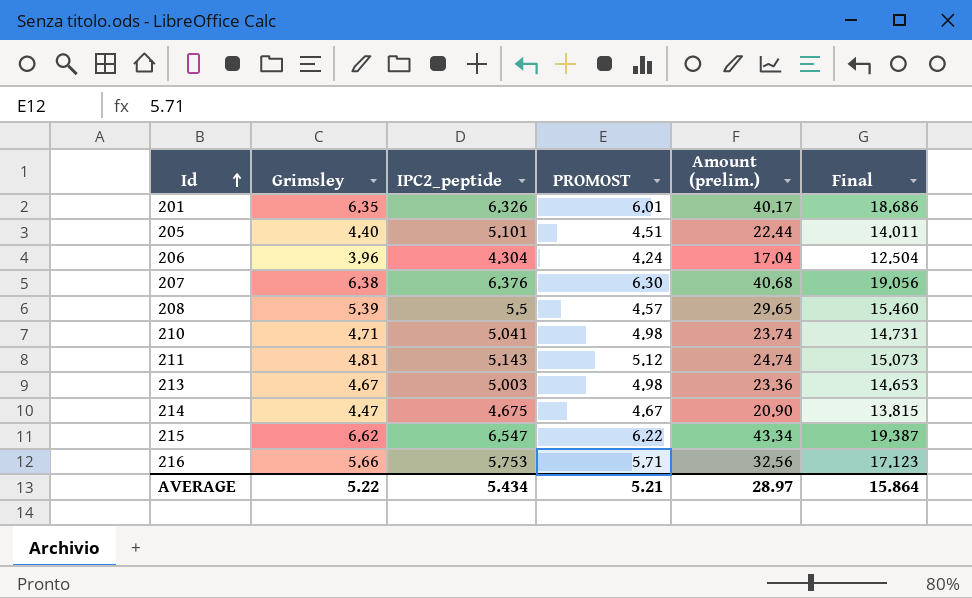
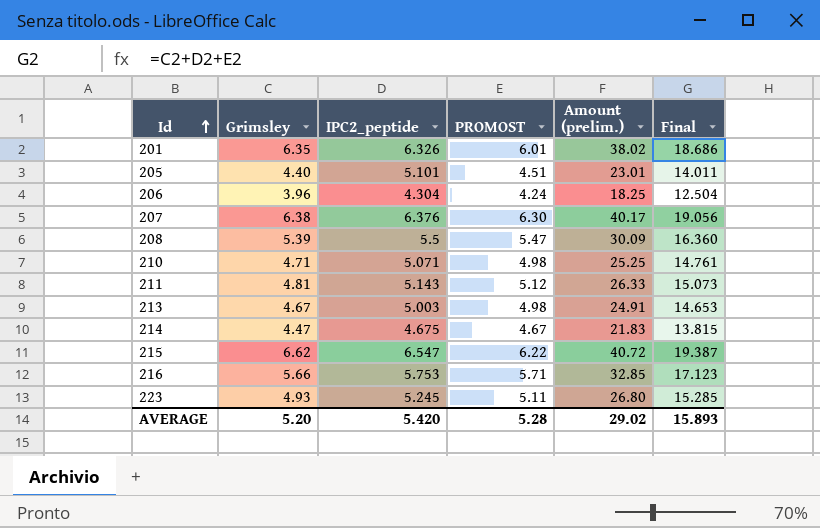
column Amount (prelim.) | formula: [Grimsley] * [IPC2_peptide] -> [IPC2_peptide] * [PROMOST]
208 | PROMOST: 4.57 -> 5.47
208 | Final: 15.460 -> 16.360
210 | IPC2_peptide: 5.041 -> 5.071
210 | Final: 14.731 -> 14.761
row 223: none -> 4.93 | 5.245 | 5.11 | 26.80 | 15.285
AVERAGE | Grimsley: 5.22 -> 5.20
AVERAGE | IPC2_peptide: 5.434 -> 5.420
AVERAGE | PROMOST: 5.21 -> 5.28
AVERAGE | Amount (prelim.): 28.97 -> 29.02
AVERAGE | Final: 15.864 -> 15.893

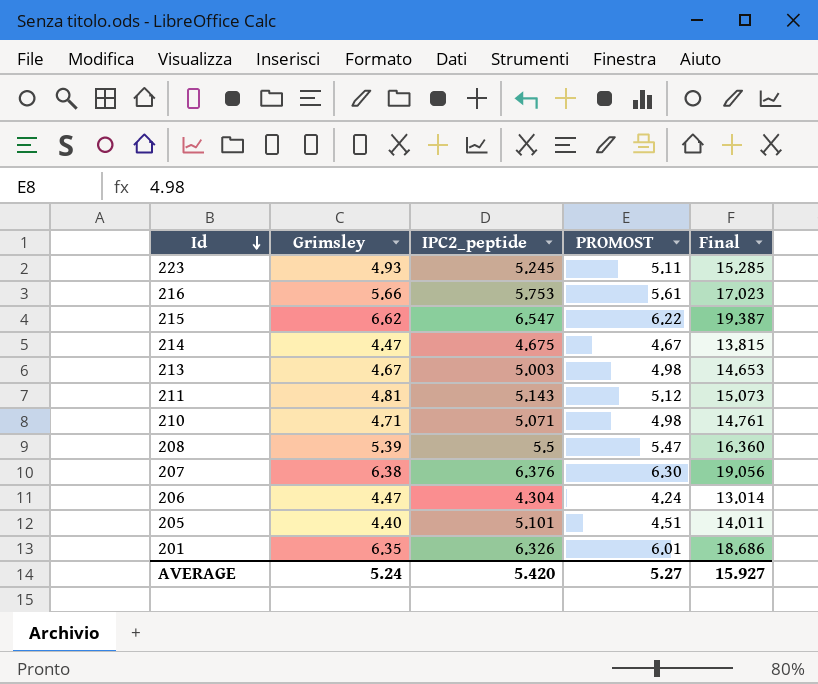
row order: Id ascending -> Id descending
column Amount (prelim.) | formula: [IPC2_peptide] * [PROMOST] -> none
216 | PROMOST: 5.71 -> 5.61
216 | Final: 17.123 -> 17.023
206 | Grimsley: 3.96 -> 4.47
206 | Final: 12.504 -> 13.014
AVERAGE | Grimsley: 5.20 -> 5.24
AVERAGE | PROMOST: 5.28 -> 5.27
AVERAGE | Final: 15.893 -> 15.927

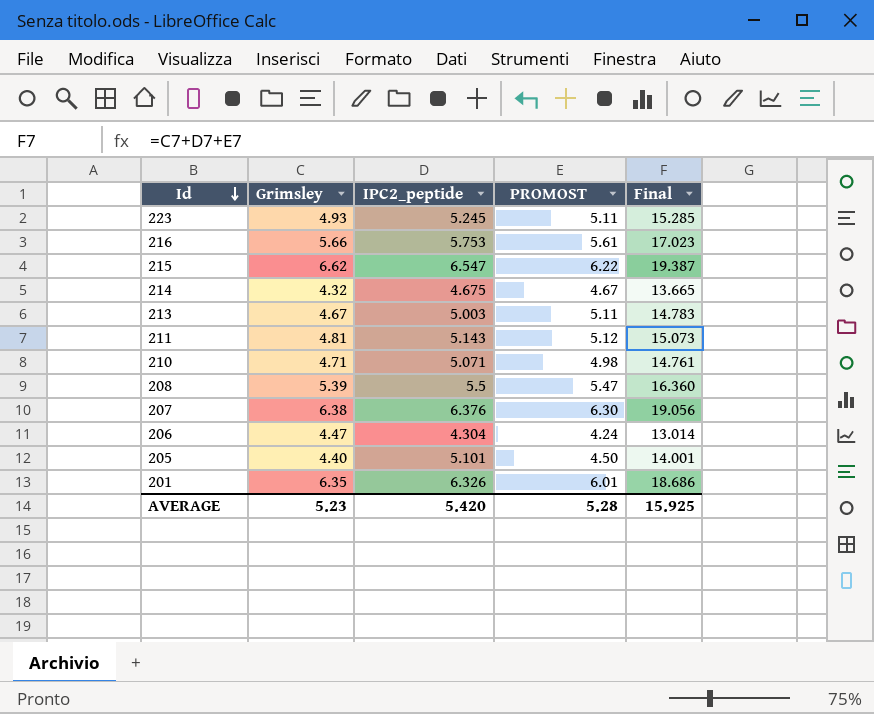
214 | Grimsley: 4.47 -> 4.32
214 | Final: 13.815 -> 13.665
213 | PROMOST: 4.98 -> 5.11
213 | Final: 14.653 -> 14.783
205 | PROMOST: 4.51 -> 4.50
205 | Final: 14.011 -> 14.001
AVERAGE | Grimsley: 5.24 -> 5.23
AVERAGE | PROMOST: 5.27 -> 5.28
AVERAGE | Final: 15.927 -> 15.925

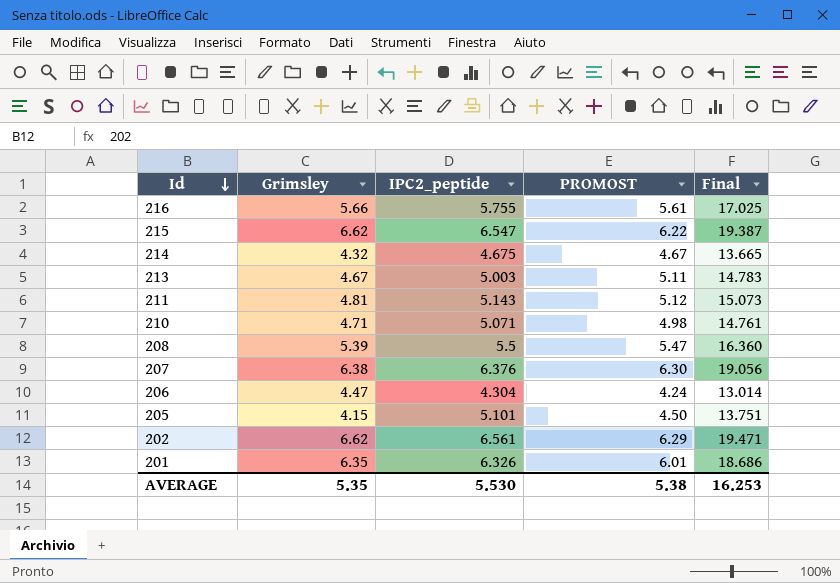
row 223: 4.93 | 5.245 | 5.11 | 15.285 -> none
216 | IPC2_peptide: 5.753 -> 5.755
216 | Final: 17.023 -> 17.025
205 | Grimsley: 4.40 -> 4.15
205 | Final: 14.001 -> 13.751
row 202: none -> 6.62 | 6.561 | 6.29 | 19.471
AVERAGE | Grimsley: 5.23 -> 5.35
AVERAGE | IPC2_peptide: 5.420 -> 5.530
AVERAGE | PROMOST: 5.28 -> 5.38
AVERAGE | Final: 15.925 -> 16.253

